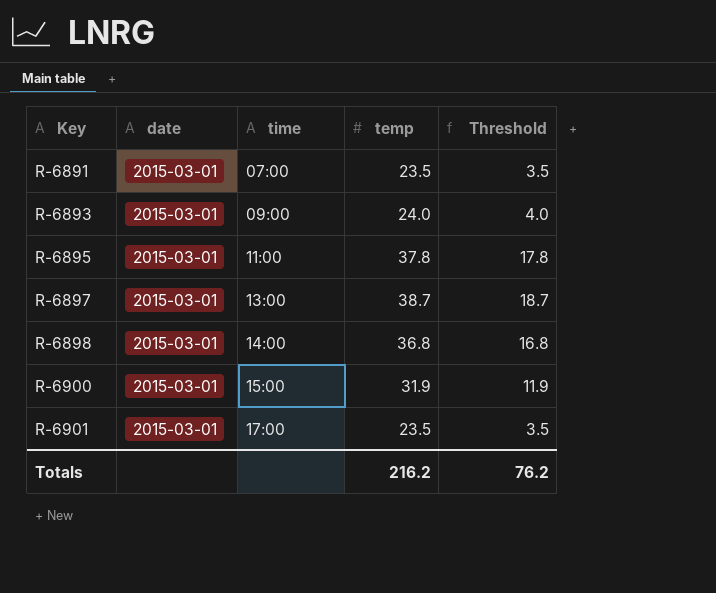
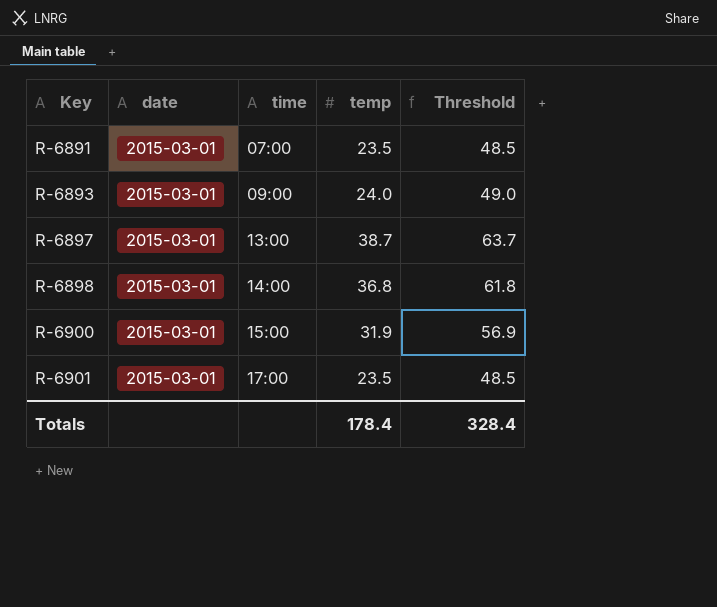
column Threshold | formula: [temp] - 20 -> [temp] + 25
row R-6895: 2015-03-01 | 11:00 | 37.8 | 17.8 -> none
Totals | temp: 216.2 -> 178.4
Totals | Threshold: 76.2 -> 328.4

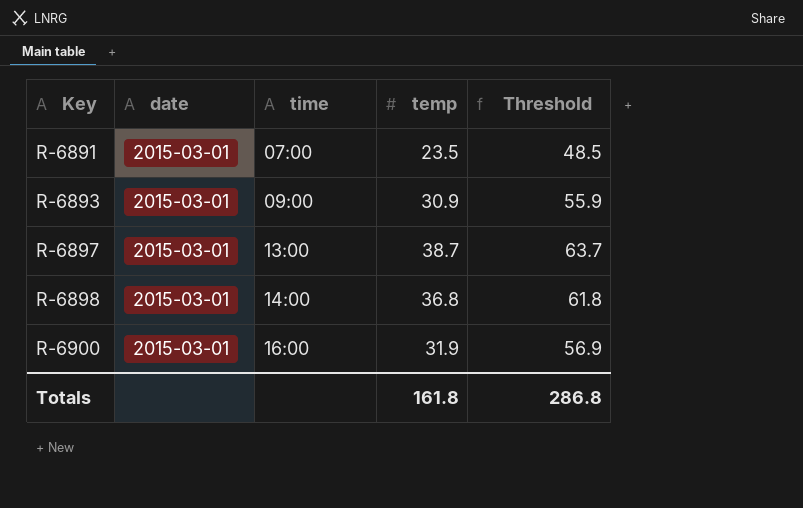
row R-6901: 2015-03-01 | 17:00 | 23.5 | 48.5 -> none
R-6893 | temp: 24.0 -> 30.9
R-6893 | Threshold: 49.0 -> 55.9
R-6900 | time: 15:00 -> 16:00
Totals | temp: 178.4 -> 161.8
Totals | Threshold: 328.4 -> 286.8

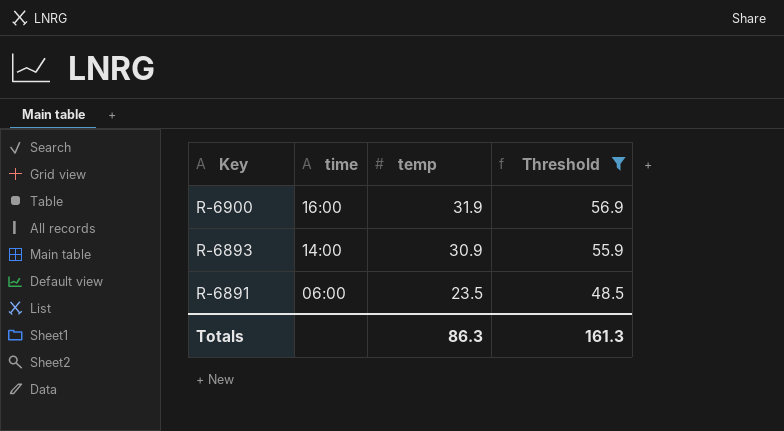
filter: none -> Threshold <= 56.9
row order: Key ascending -> Key descending
column date | position: 2 -> none
R-6893 | time: 09:00 -> 14:00
R-6891 | time: 07:00 -> 06:00
Totals | temp: 161.8 -> 86.3
Totals | Threshold: 286.8 -> 161.3

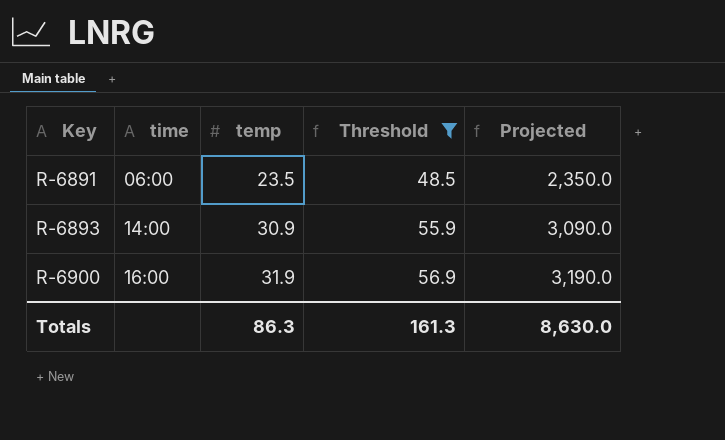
row order: Key descending -> Key ascending
column Projected | formula: none -> [temp] * 100

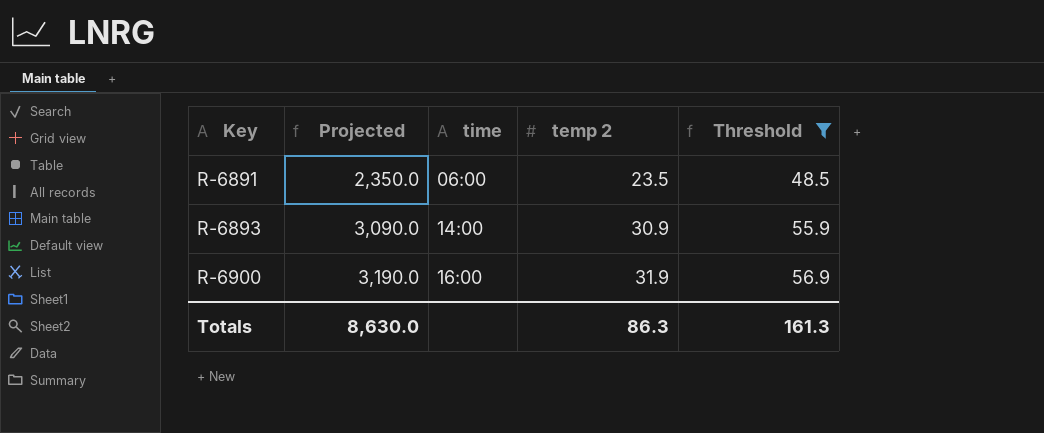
column Projected | position: 5 -> 2
column name: temp -> temp 2

